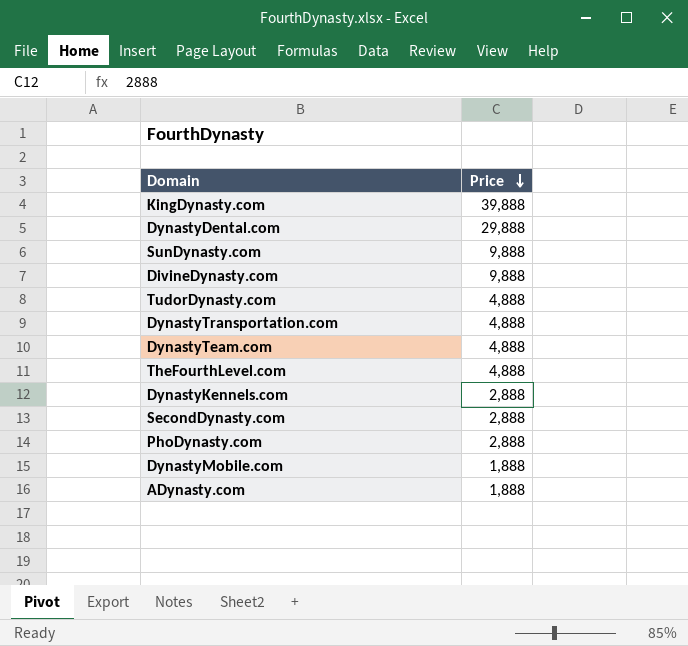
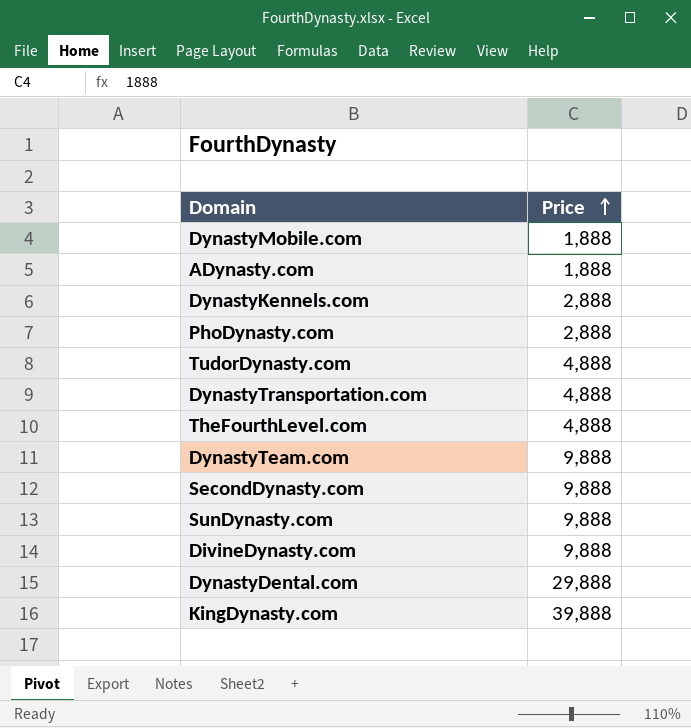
row order: Price descending -> Price ascending
DynastyTeam.com | Price: 4,888 -> 9,888
SecondDynasty.com | Price: 2,888 -> 9,888

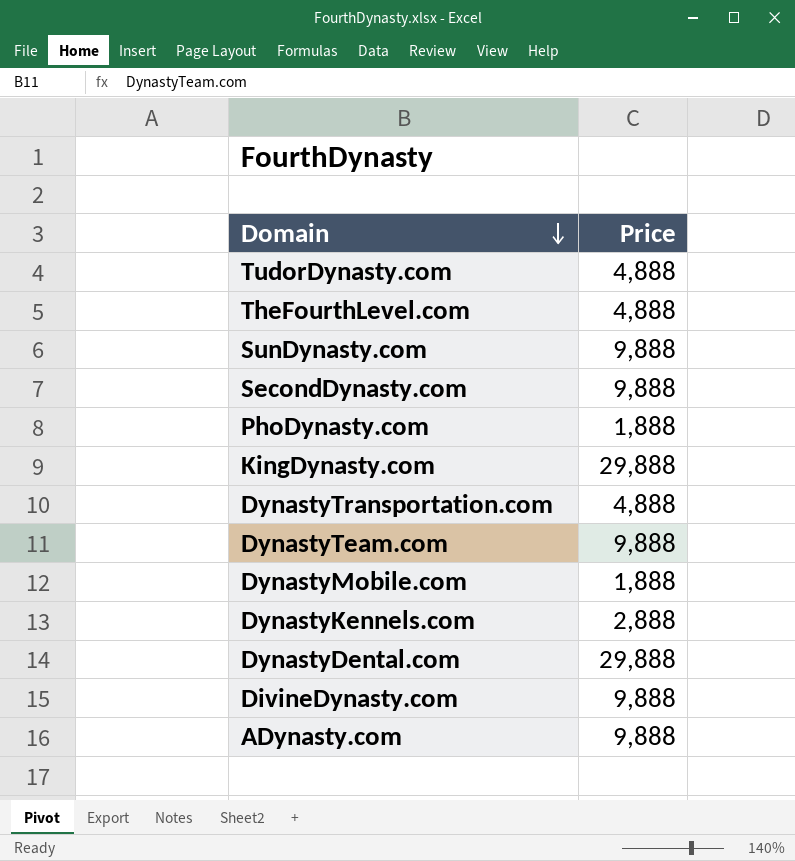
row order: Price ascending -> Domain descending
PhoDynasty.com | Price: 2,888 -> 1,888
KingDynasty.com | Price: 39,888 -> 29,888
ADynasty.com | Price: 1,888 -> 9,888

